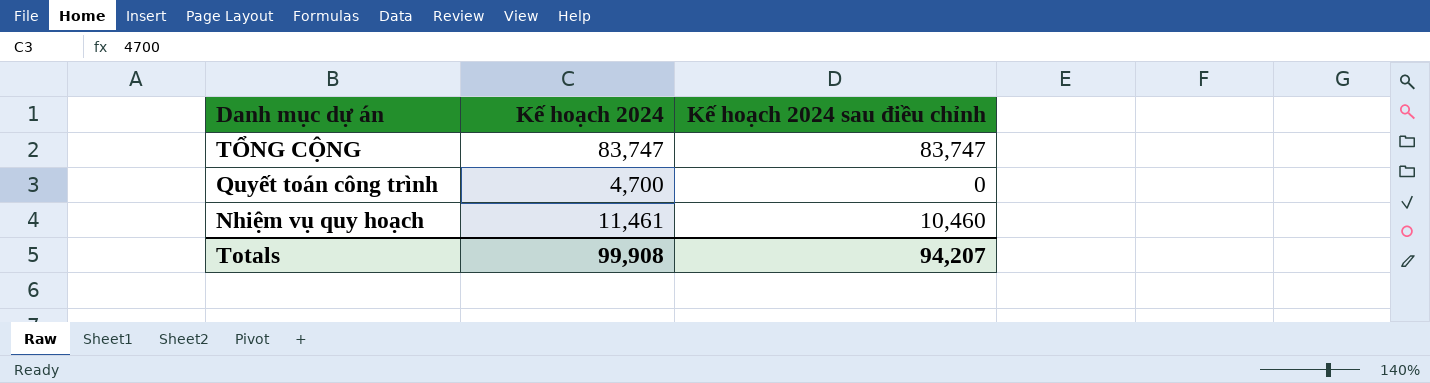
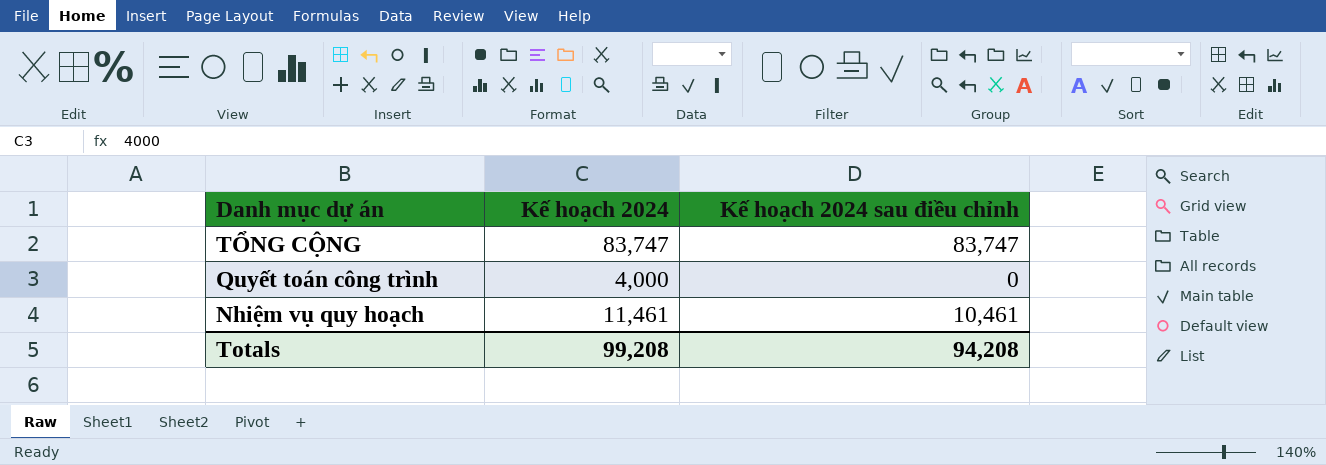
Quyết toán công trình | Kế hoạch 2024: 4,700 -> 4,000
Nhiệm vụ quy hoạch | Kế hoạch 2024 sau điều chỉnh: 10,460 -> 10,461
Totals | Kế hoạch 2024: 99,908 -> 99,208
Totals | Kế hoạch 2024 sau điều chỉnh: 94,207 -> 94,208

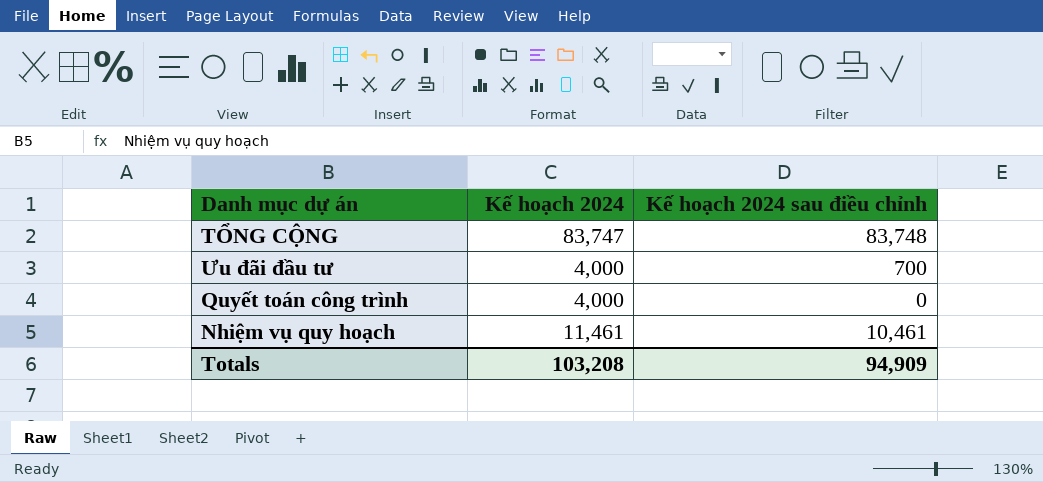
TỔNG CỘNG | Kế hoạch 2024 sau điều chỉnh: 83,747 -> 83,748
row Ưu đãi đầu tư: none -> 4,000 | 700
Totals | Kế hoạch 2024: 99,208 -> 103,208
Totals | Kế hoạch 2024 sau điều chỉnh: 94,208 -> 94,909

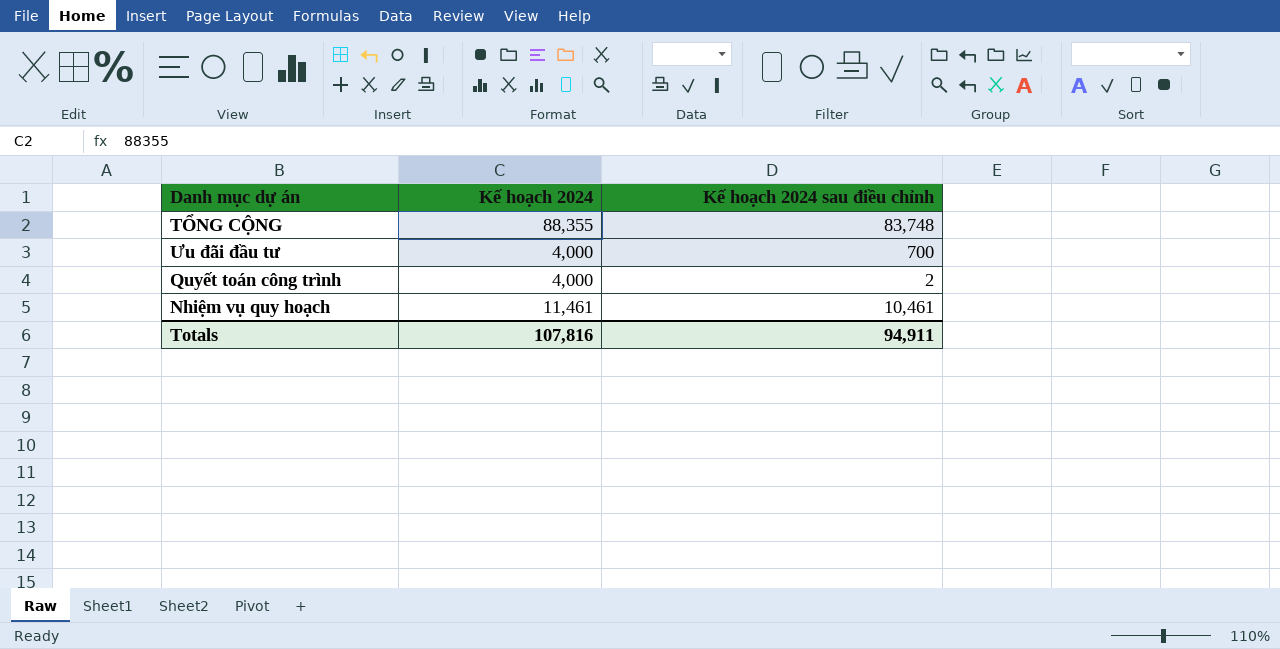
TỔNG CỘNG | Kế hoạch 2024: 83,747 -> 88,355
Quyết toán công trình | Kế hoạch 2024 sau điều chỉnh: 0 -> 2
Totals | Kế hoạch 2024: 103,208 -> 107,816
Totals | Kế hoạch 2024 sau điều chỉnh: 94,909 -> 94,911

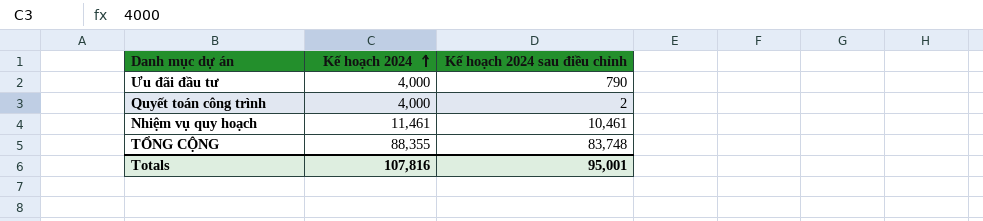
row order: none -> Kế hoạch 2024 ascending
Ưu đãi đầu tư | Kế hoạch 2024 sau điều chỉnh: 700 -> 790
Totals | Kế hoạch 2024 sau điều chỉnh: 94,911 -> 95,001

